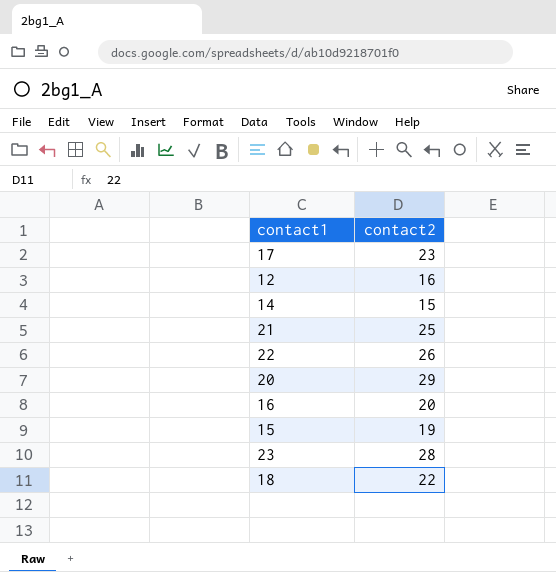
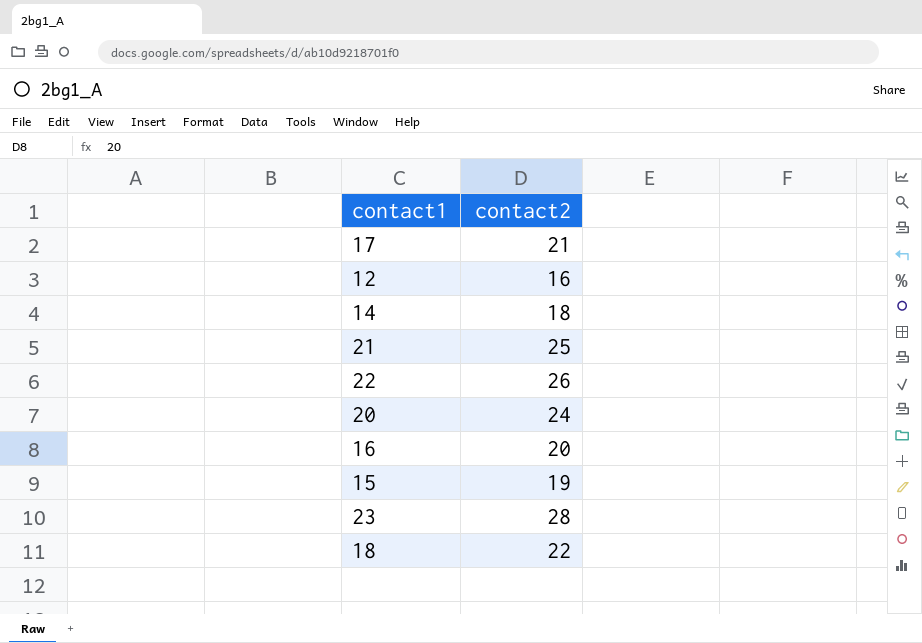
17 | contact2: 23 -> 21
14 | contact2: 15 -> 18
20 | contact2: 29 -> 24

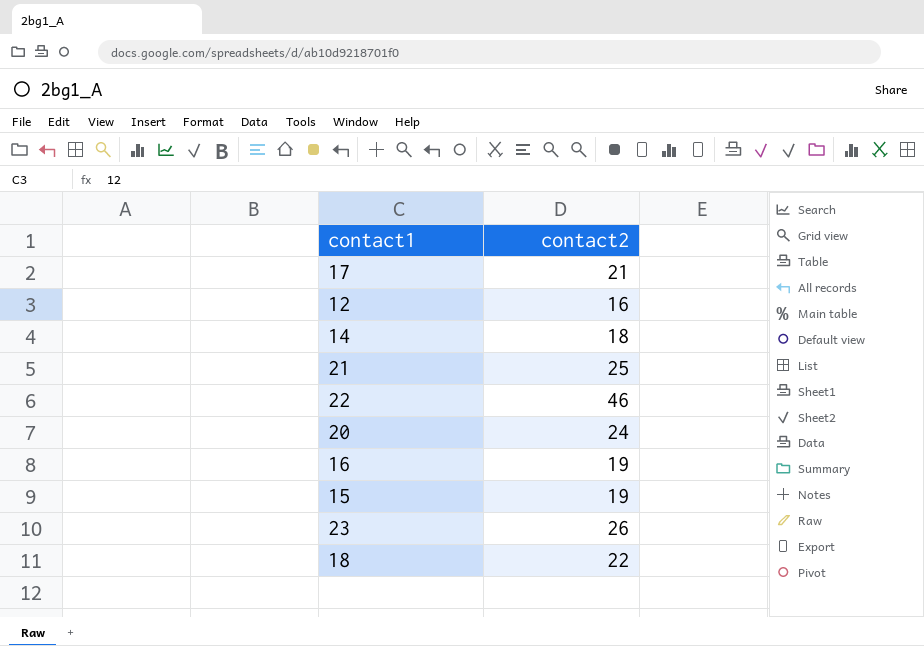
22 | contact2: 26 -> 46
16 | contact2: 20 -> 19
23 | contact2: 28 -> 26

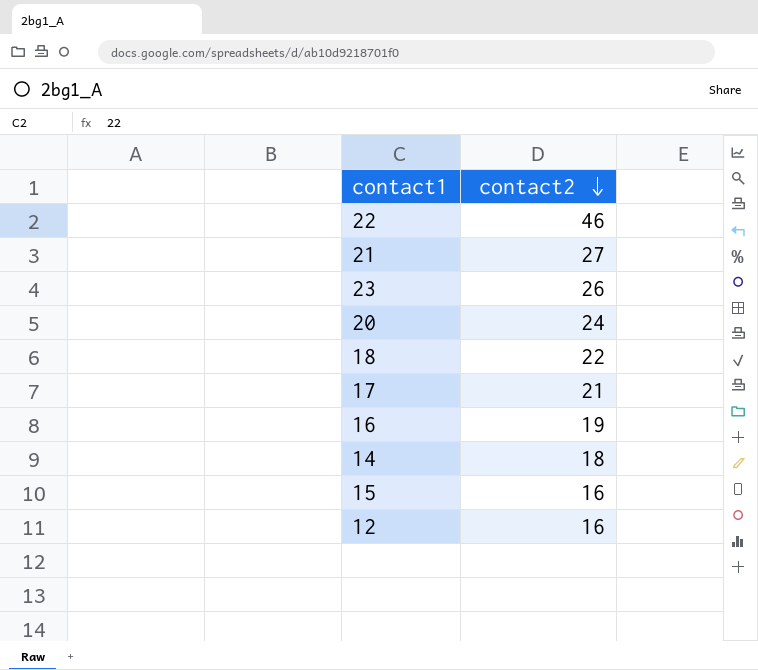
row order: none -> contact2 descending
21 | contact2: 25 -> 27
15 | contact2: 19 -> 16

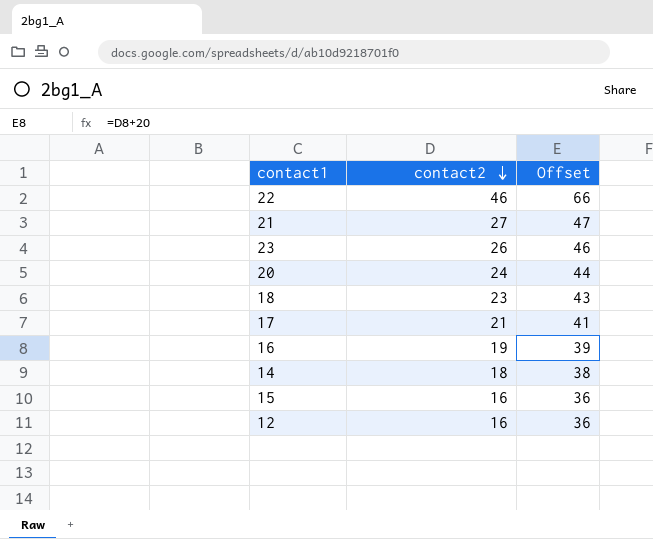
column Offset | formula: none -> [contact2] + 20
18 | contact2: 22 -> 23

